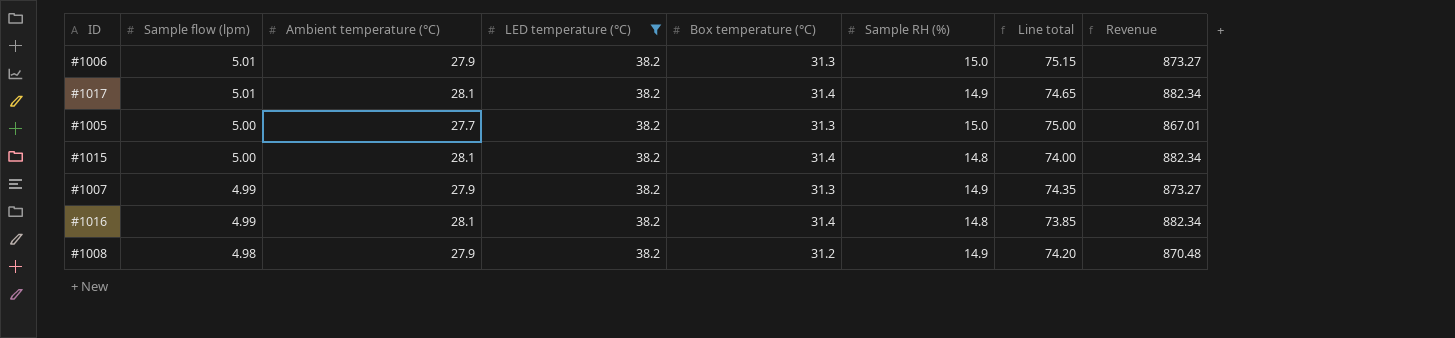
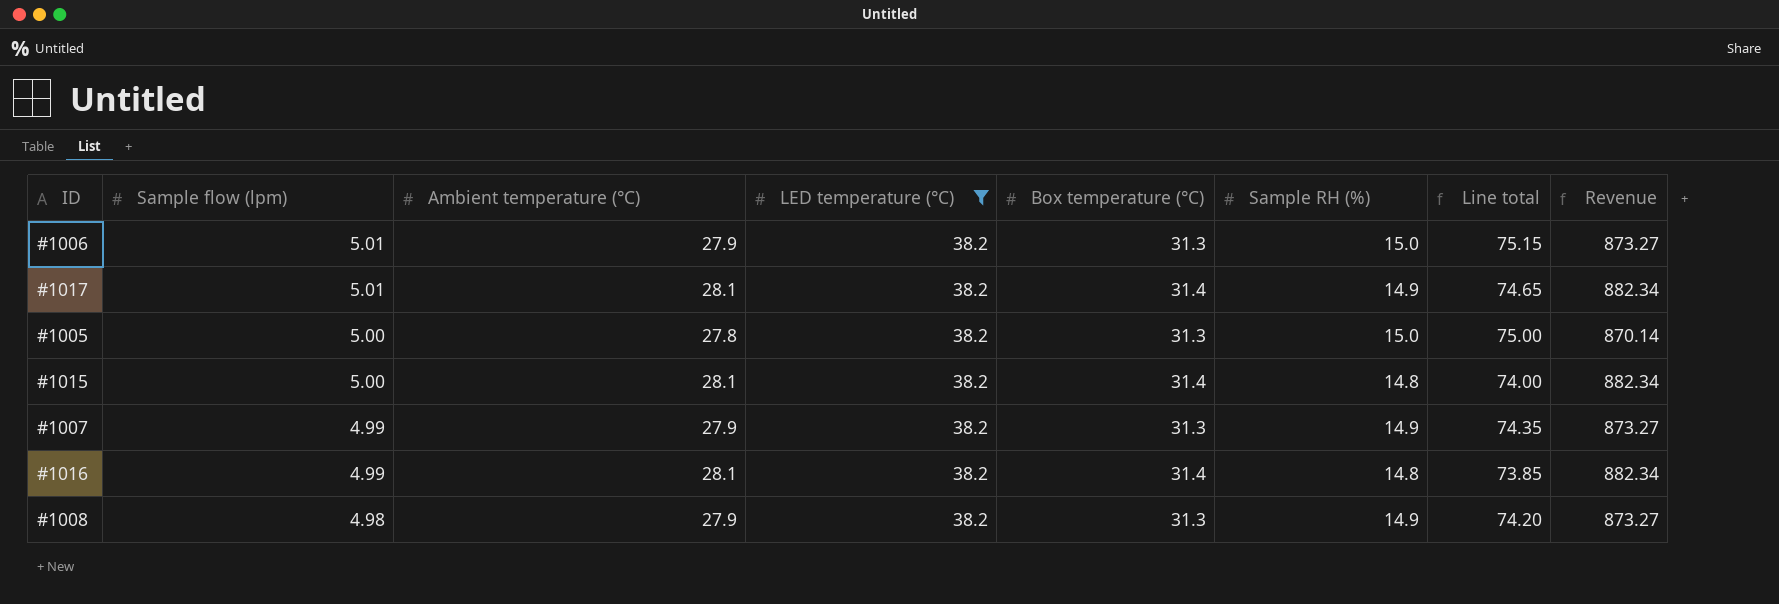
#1005 | Ambient temperature (°C): 27.7 -> 27.8
#1005 | Revenue: 867.01 -> 870.14
#1008 | Box temperature (°C): 31.2 -> 31.3
#1008 | Revenue: 870.48 -> 873.27

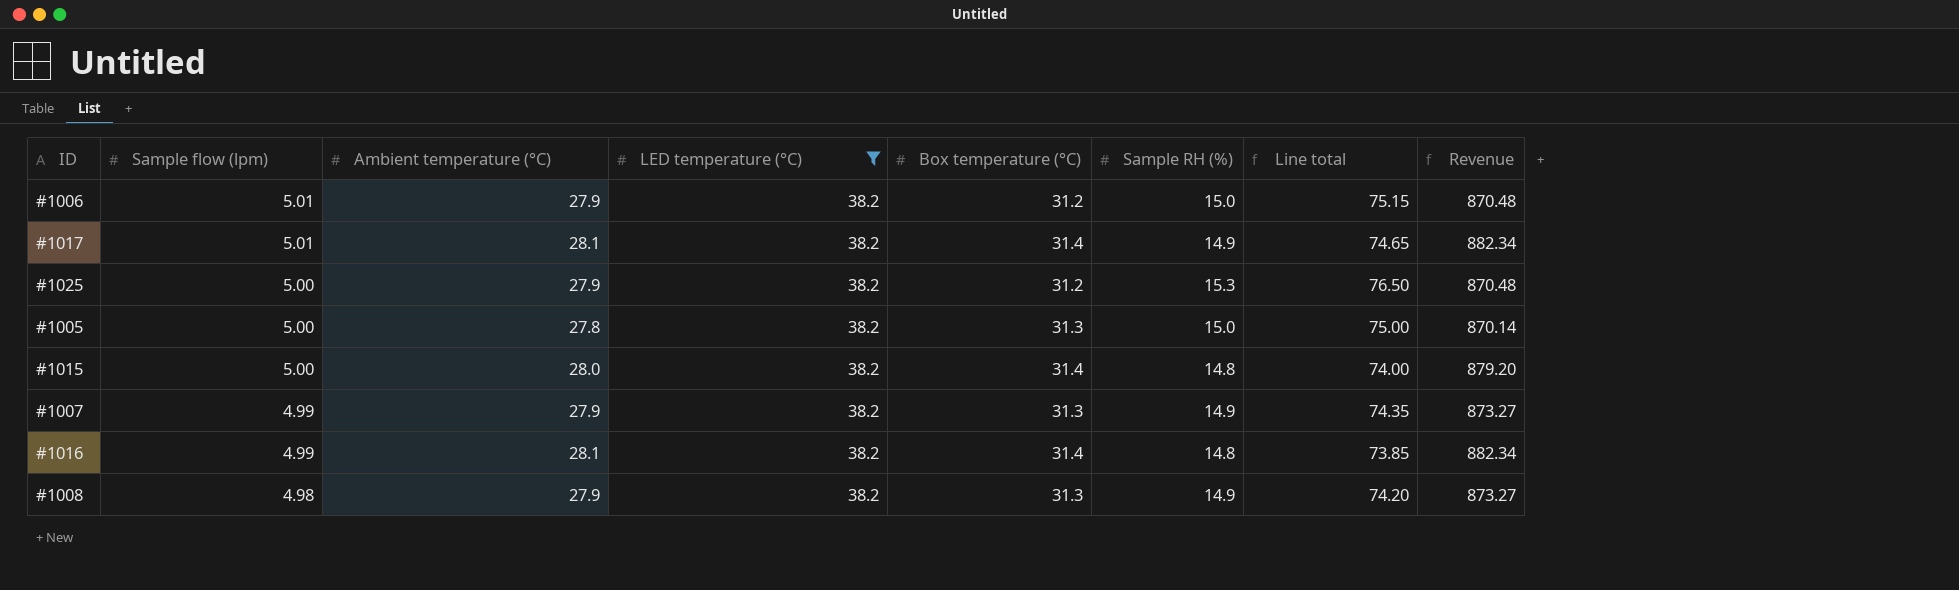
#1006 | Box temperature (°C): 31.3 -> 31.2
#1006 | Revenue: 873.27 -> 870.48
row #1025: none -> 5.00 | 27.9 | 38.2 | 31.2 | 15.3 | 76.50 | 870.48
#1015 | Ambient temperature (°C): 28.1 -> 28.0
#1015 | Revenue: 882.34 -> 879.20

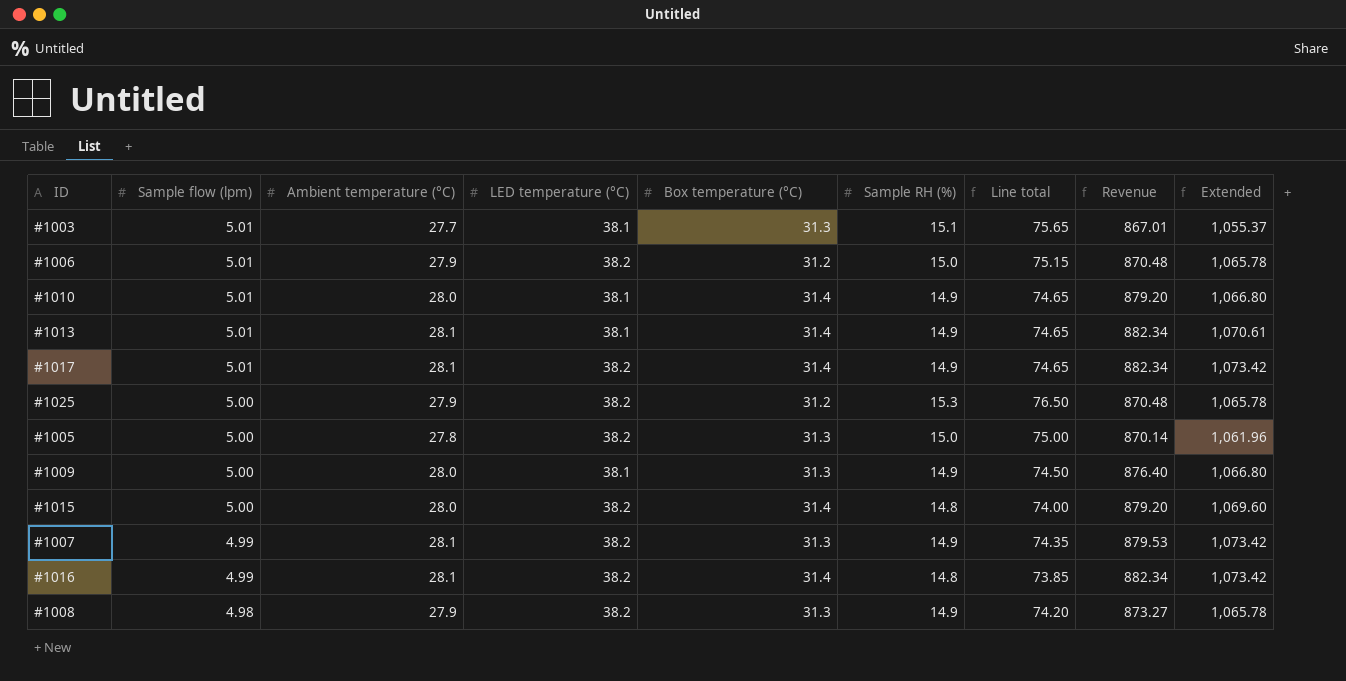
filter: LED temperature (°C) = 38.2 -> none
column Extended | formula: none -> [Ambient temperature (°C)] * [LED temperature (°C)]
#1007 | Ambient temperature (°C): 27.9 -> 28.1
#1007 | Revenue: 873.27 -> 879.53

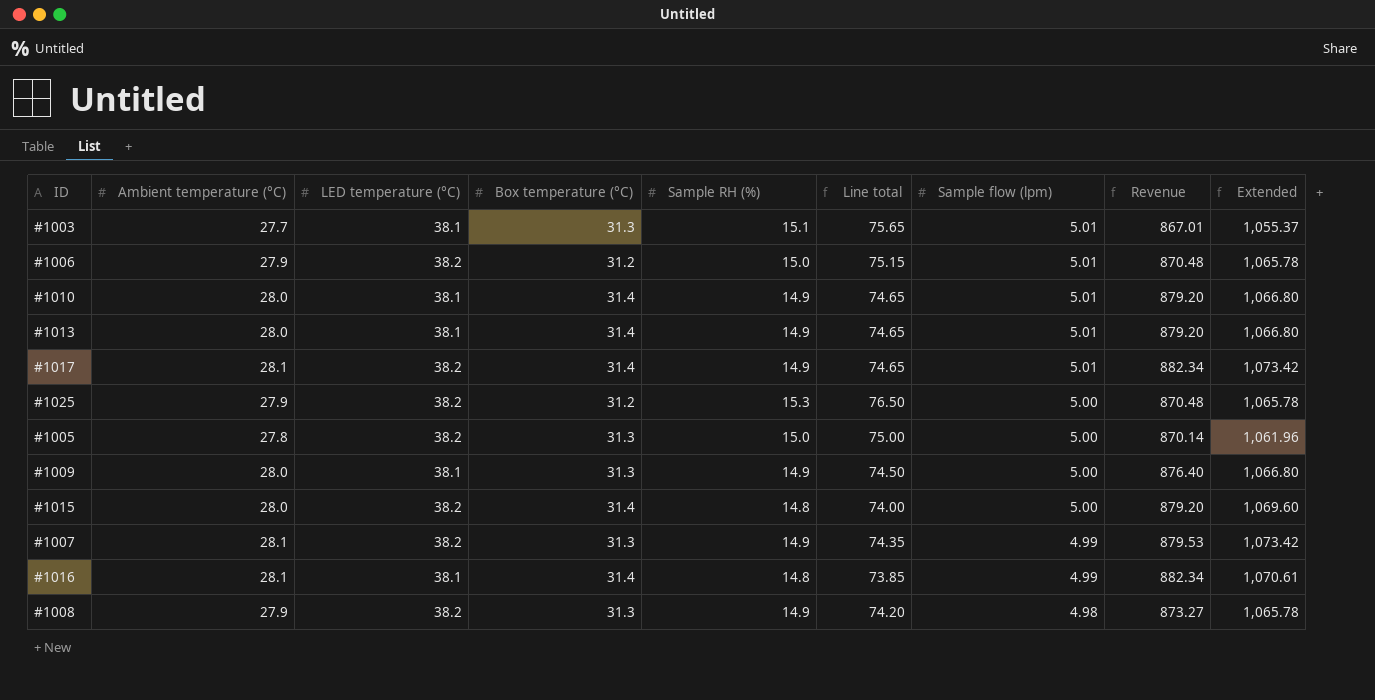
column Sample flow (lpm) | position: 2 -> 7
#1013 | Ambient temperature (°C): 28.1 -> 28.0
#1013 | Revenue: 882.34 -> 879.20
#1013 | Extended: 1,070.61 -> 1,066.80
#1016 | LED temperature (°C): 38.2 -> 38.1
#1016 | Extended: 1,073.42 -> 1,070.61

